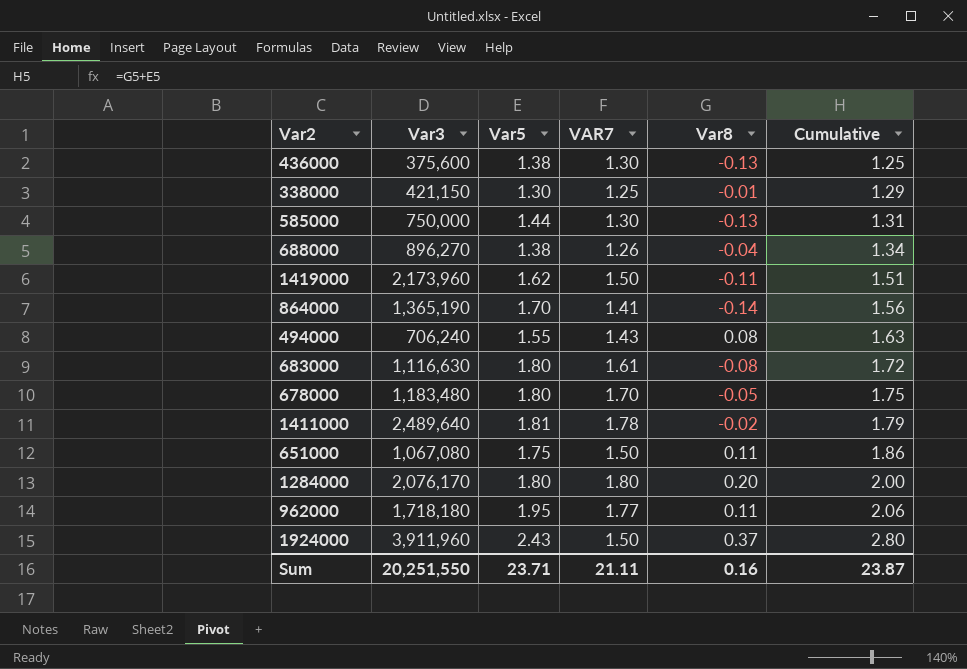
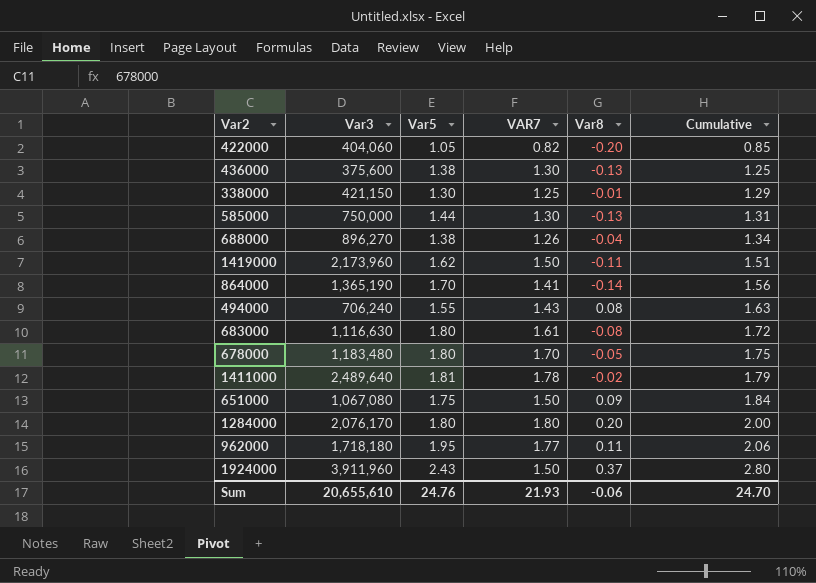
row 422000: none -> 404,060 | 1.05 | 0.82 | -0.20 | 0.85
651000 | Var8: 0.11 -> 0.09
651000 | Cumulative: 1.86 -> 1.84
Sum | Var3: 20,251,550 -> 20,655,610
Sum | Var5: 23.71 -> 24.76
Sum | VAR7: 21.11 -> 21.93
Sum | Var8: 0.16 -> -0.06
Sum | Cumulative: 23.87 -> 24.70

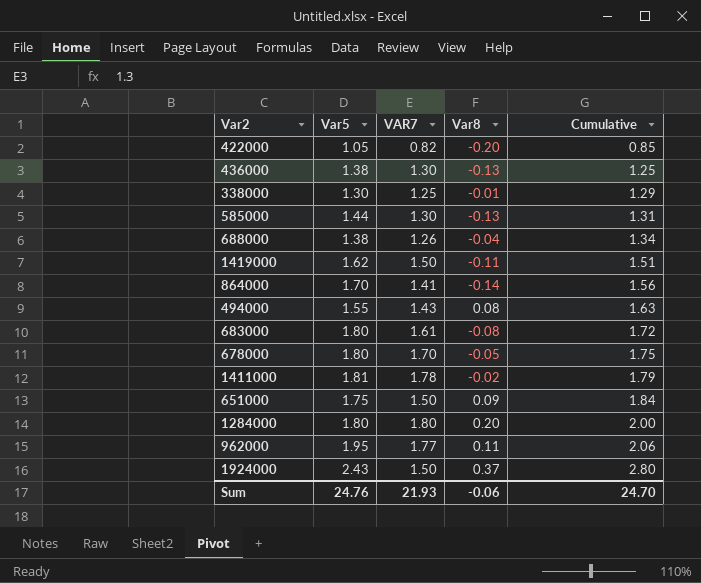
column Var3 | position: 2 -> none

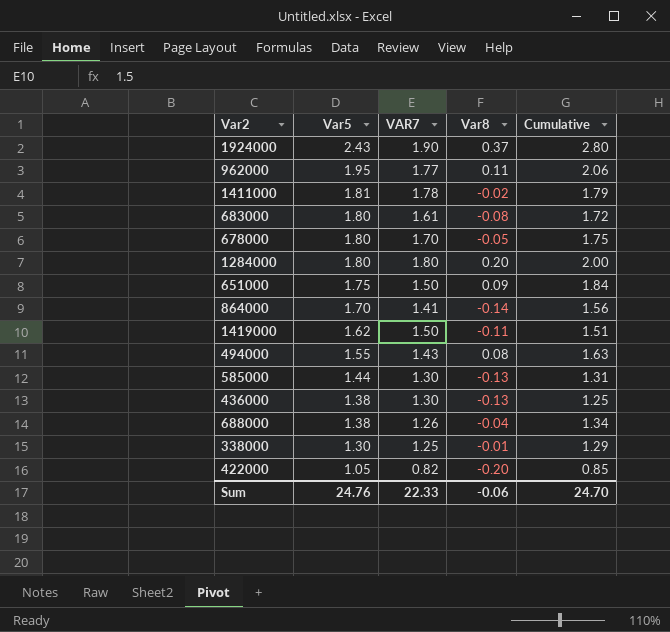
row order: Cumulative ascending -> Var5 descending
1924000 | VAR7: 1.50 -> 1.90
Sum | VAR7: 21.93 -> 22.33

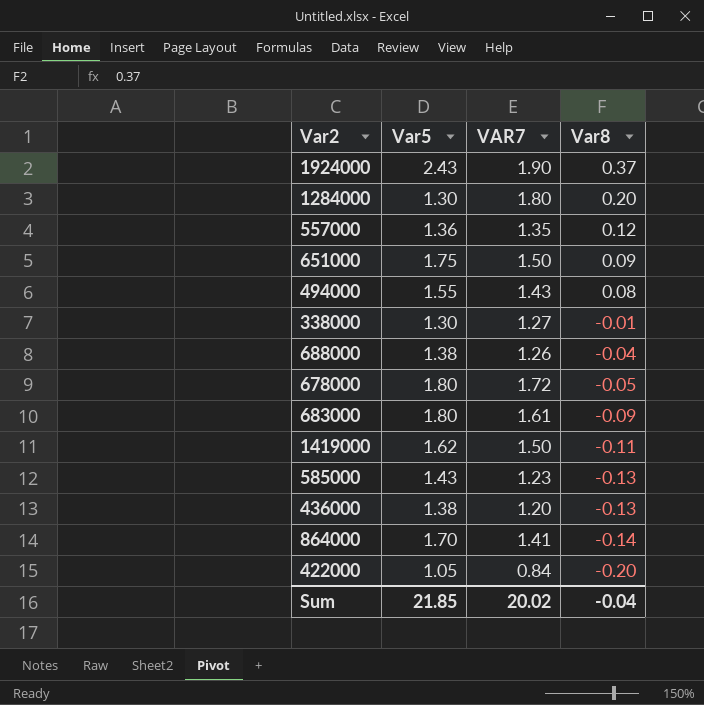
row order: Var5 descending -> Var8 descending
column Cumulative | formula: [Var5] + [Var8] -> none
row 962000: 1.95 | 1.77 | 0.11 | 2.06 -> none
row 1411000: 1.81 | 1.78 | -0.02 | 1.79 -> none
1284000 | Var5: 1.80 -> 1.30
row 557000: none -> 1.36 | 1.35 | 0.12
338000 | VAR7: 1.25 -> 1.27
678000 | VAR7: 1.70 -> 1.72
683000 | Var8: -0.08 -> -0.09
585000 | Var5: 1.44 -> 1.43
585000 | VAR7: 1.30 -> 1.23
436000 | VAR7: 1.30 -> 1.20
422000 | VAR7: 0.82 -> 0.84
Sum | Var5: 24.76 -> 21.85
Sum | VAR7: 22.33 -> 20.02
Sum | Var8: -0.06 -> -0.04

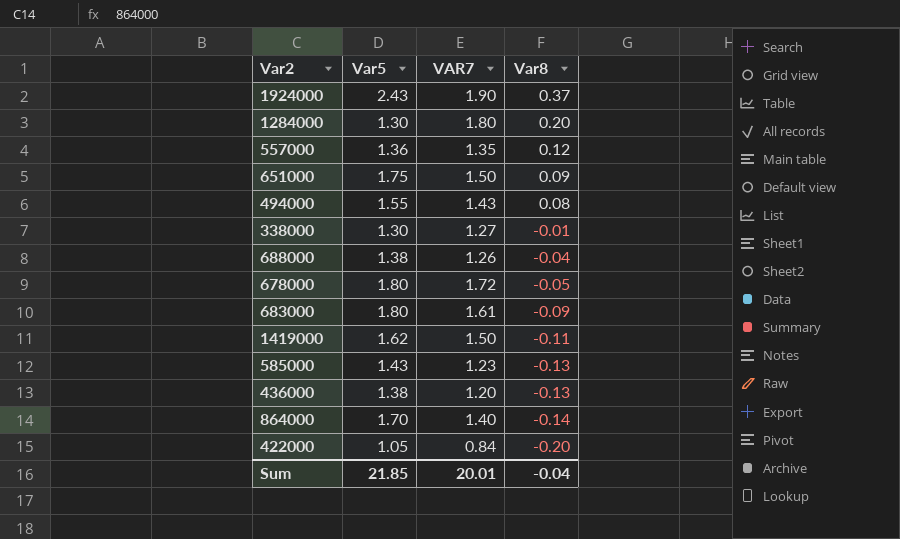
864000 | VAR7: 1.41 -> 1.40
Sum | VAR7: 20.02 -> 20.01

